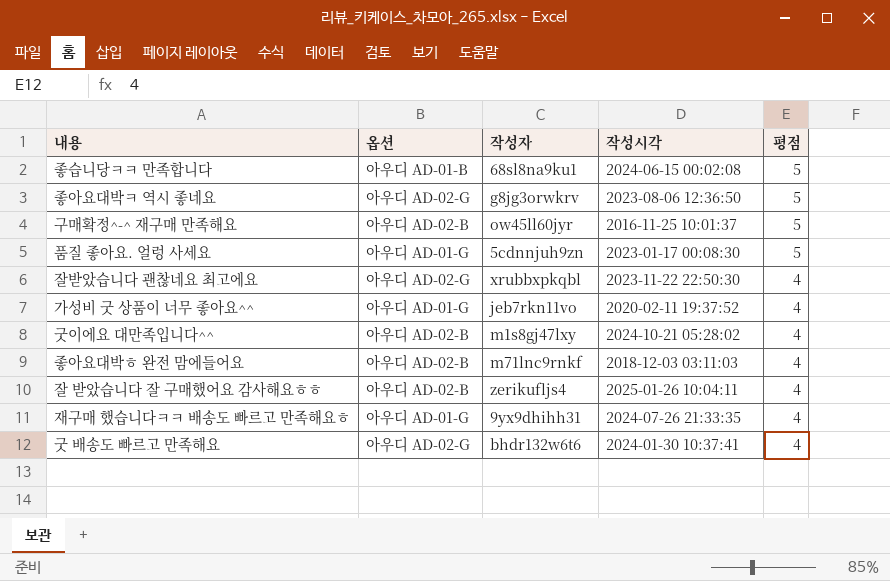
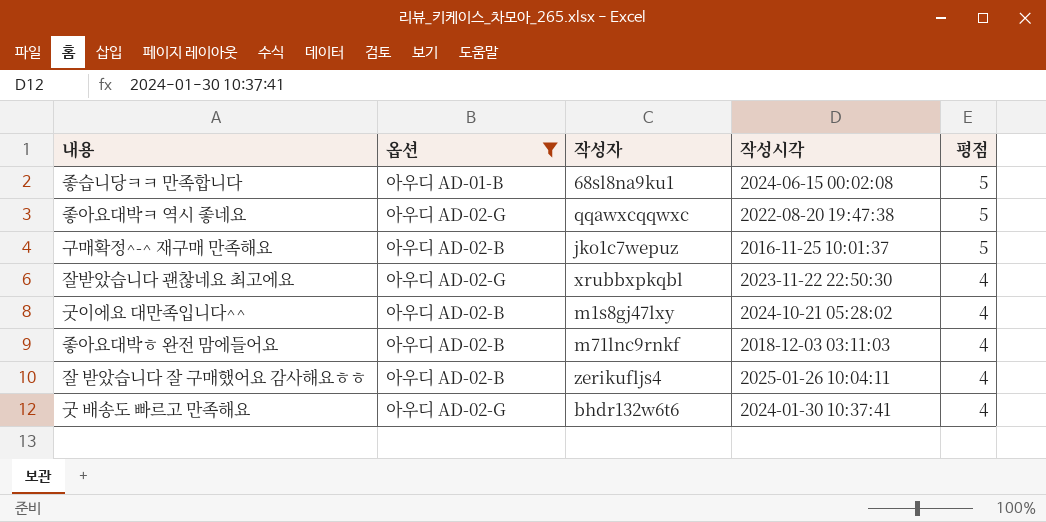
filter: none -> 옵션 != 아우디 AD-01-G
좋아요대박ㅋ 역시 좋네요 | 작성자: g8jg3orwkrv -> qqawxcqqwxc
좋아요대박ㅋ 역시 좋네요 | 작성시각: 2023-08-06 12:36:50 -> 2022-08-20 19:47:38
구매확정^-^ 재구매 만족해요 | 작성자: ow45ll60jyr -> jko1c7wepuz

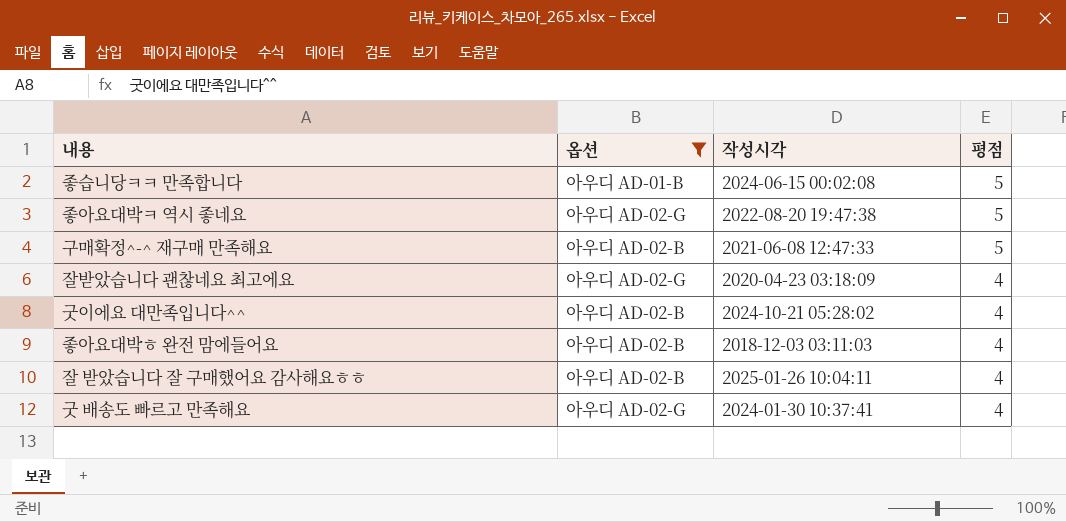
column 작성자 | position: 3 -> none
구매확정^-^ 재구매 만족해요 | 작성시각: 2016-11-25 10:01:37 -> 2021-06-08 12:47:33
잘받았습니다 괜찮네요 최고에요 | 작성시각: 2023-11-22 22:50:30 -> 2020-04-23 03:18:09

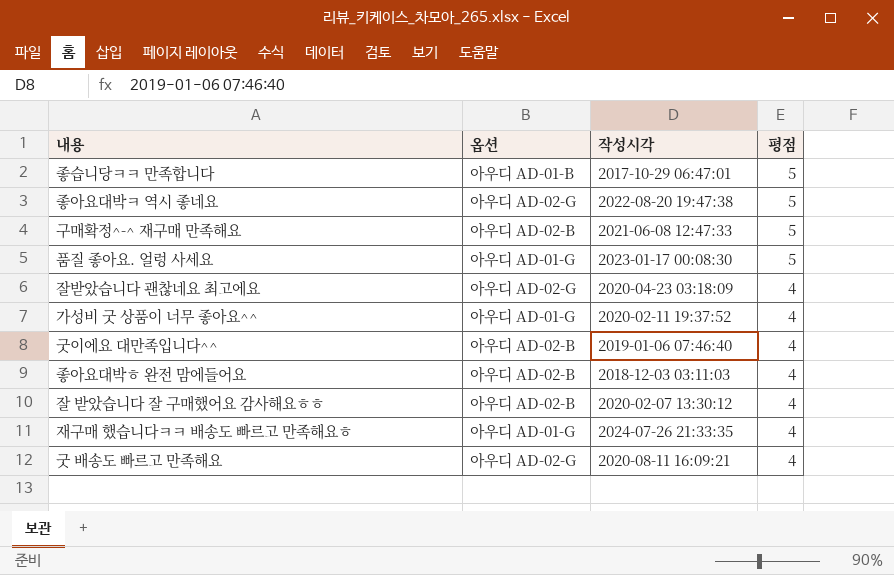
filter: 옵션 != 아우디 AD-01-G -> none
좋습니당ㅋㅋ 만족합니다 | 작성시각: 2024-06-15 00:02:08 -> 2017-10-29 06:47:01
굿이에요 대만족입니다^^ | 작성시각: 2024-10-21 05:28:02 -> 2019-01-06 07:46:40
잘 받았습니다 잘 구매했어요 감사해요ㅎㅎ | 작성시각: 2025-01-26 10:04:11 -> 2020-02-07 13:30:12
굿 배송도 빠르고 만족해요 | 작성시각: 2024-01-30 10:37:41 -> 2020-08-11 16:09:21

